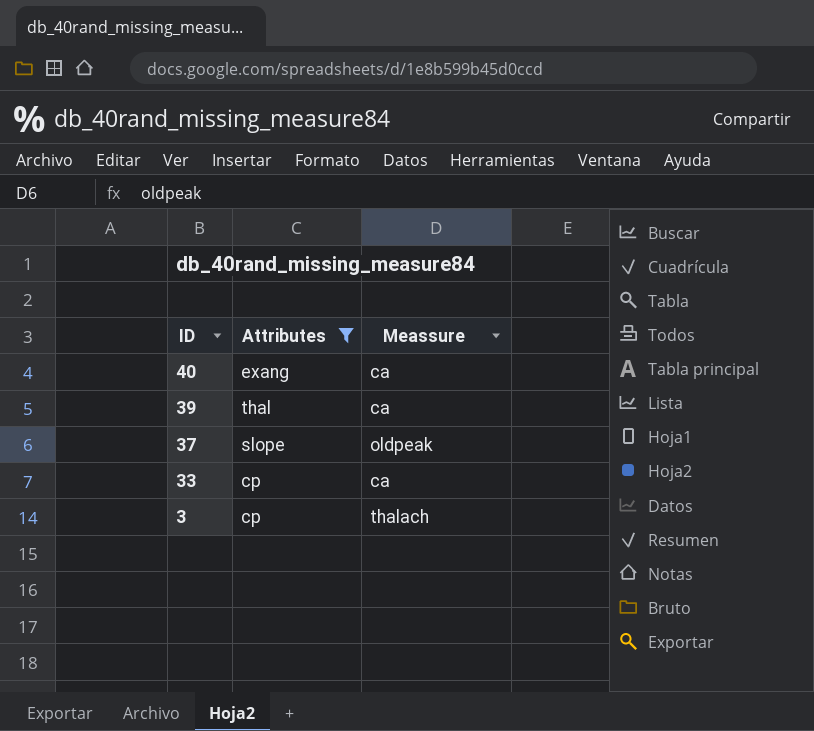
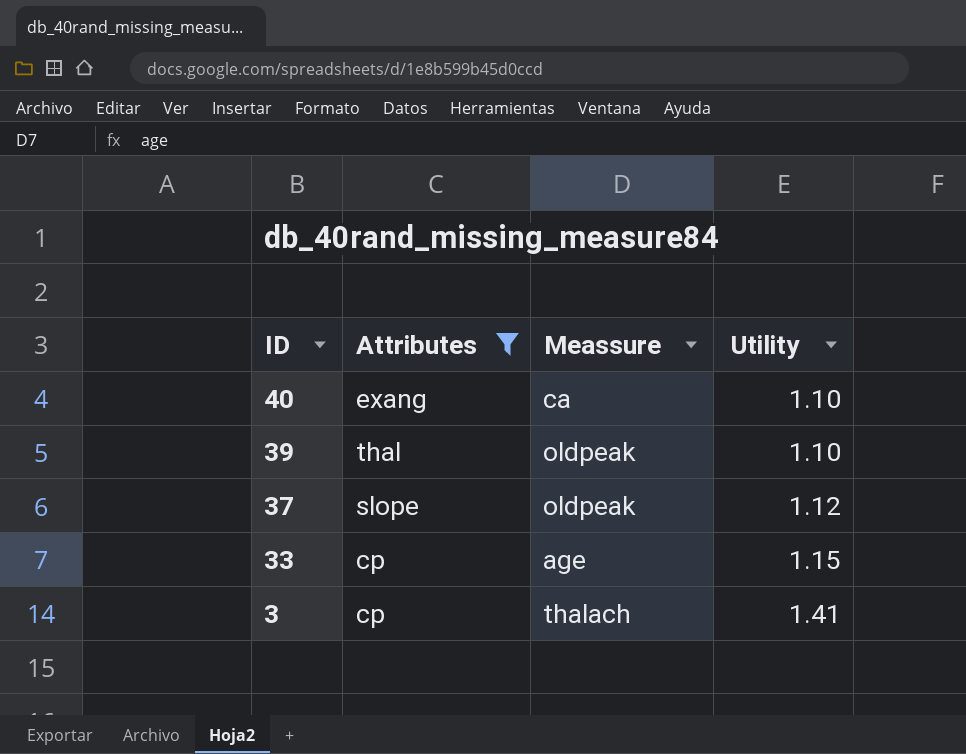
column Utility | position: none -> 4
39 | Meassure: ca -> oldpeak
33 | Meassure: ca -> age

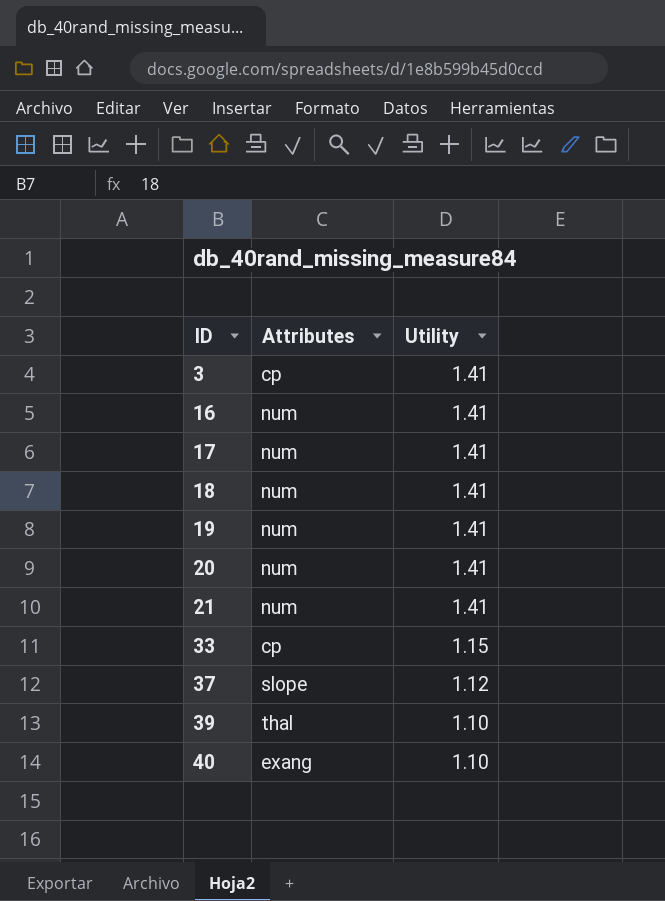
filter: Attributes != num -> none
row order: ID descending -> ID ascending
column Meassure | position: 3 -> none

